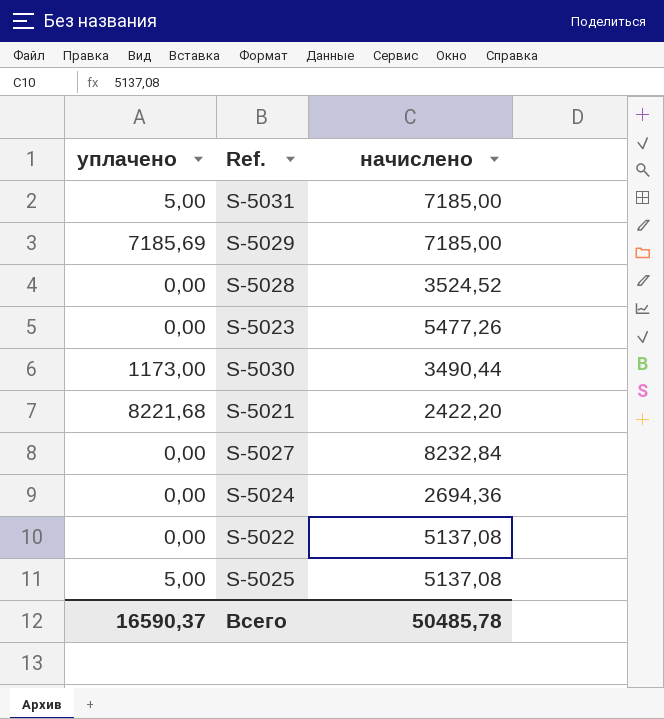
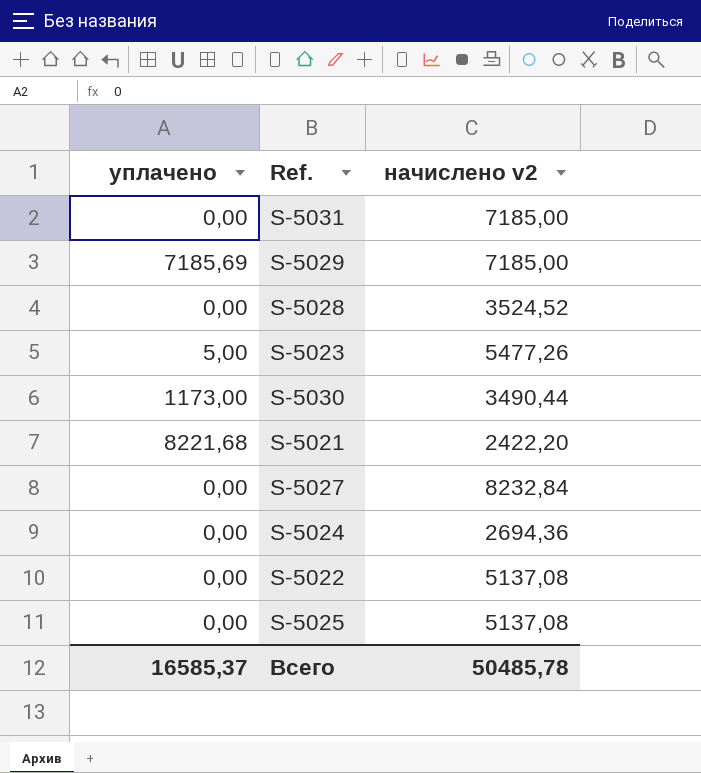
column name: начислено -> начислено v2
S-5031 | уплачено: 5,00 -> 0,00
S-5023 | уплачено: 0,00 -> 5,00
S-5025 | уплачено: 5,00 -> 0,00
Всего | уплачено: 16590,37 -> 16585,37

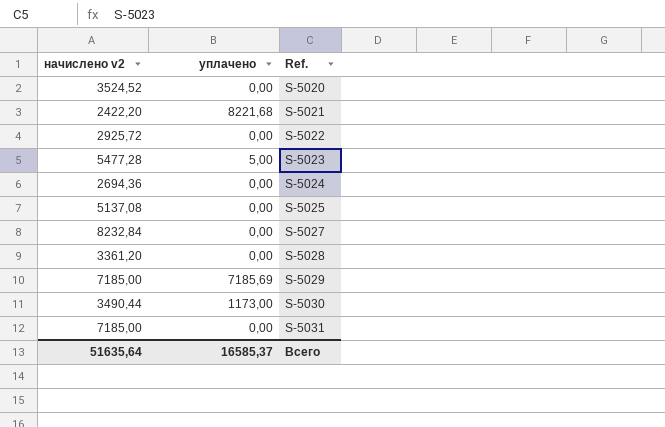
row order: none -> Ref. ascending
column начислено v2 | position: 3 -> 1
row S-5020: none -> 3524,52 | 0,00
S-5022 | начислено v2: 5137,08 -> 2925,72
S-5023 | начислено v2: 5477,26 -> 5477,28
S-5028 | начислено v2: 3524,52 -> 3361,20
Всего | начислено v2: 50485,78 -> 51635,64

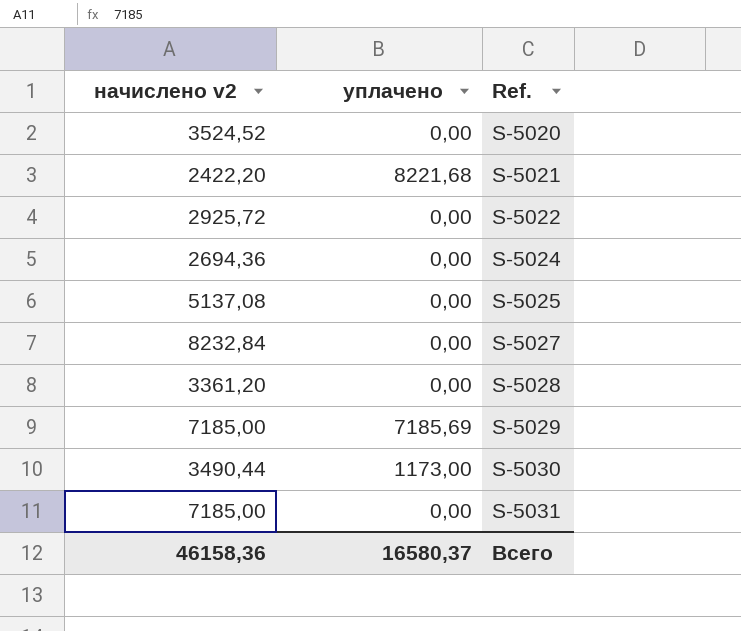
row S-5023: 5477,28 | 5,00 -> none
Всего | начислено v2: 51635,64 -> 46158,36
Всего | уплачено: 16585,37 -> 16580,37

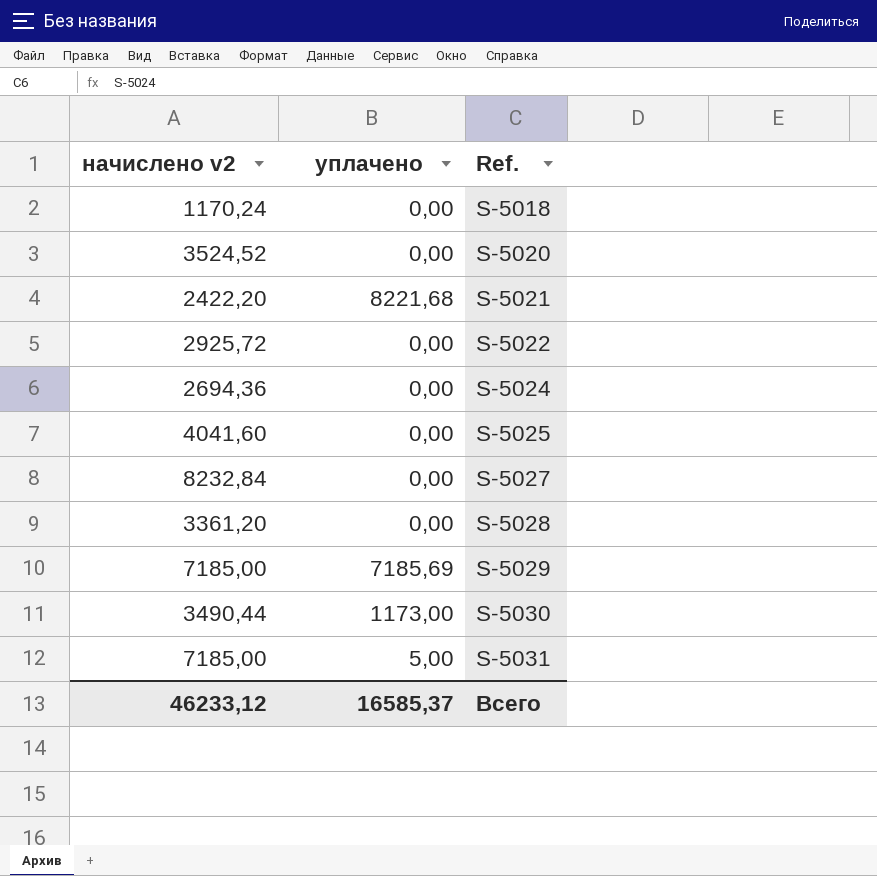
row S-5018: none -> 1170,24 | 0,00
S-5025 | начислено v2: 5137,08 -> 4041,60
S-5031 | уплачено: 0,00 -> 5,00
Всего | начислено v2: 46158,36 -> 46233,12
Всего | уплачено: 16580,37 -> 16585,37

